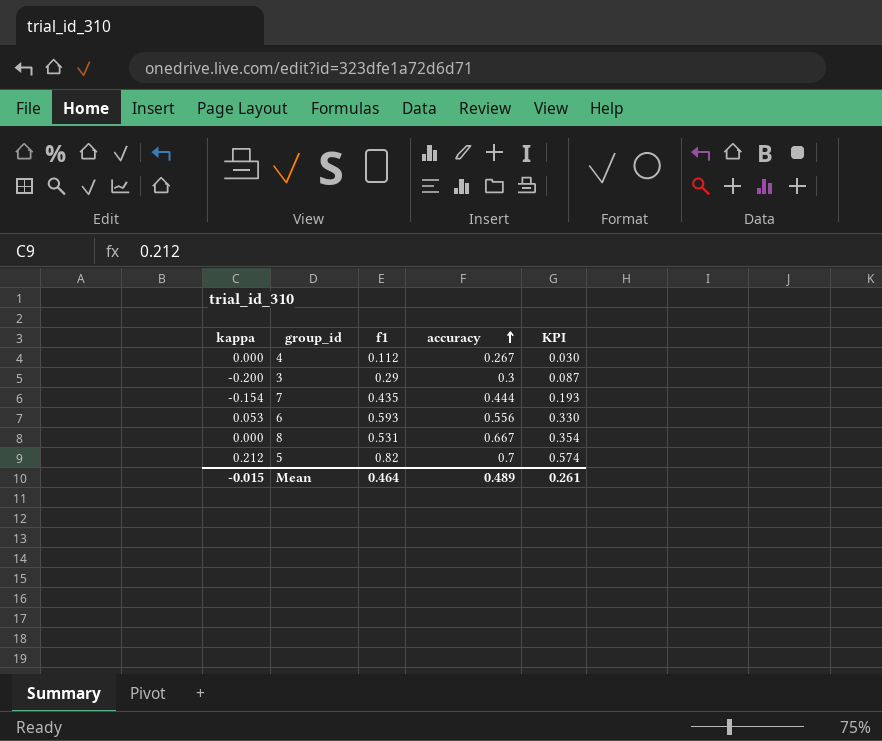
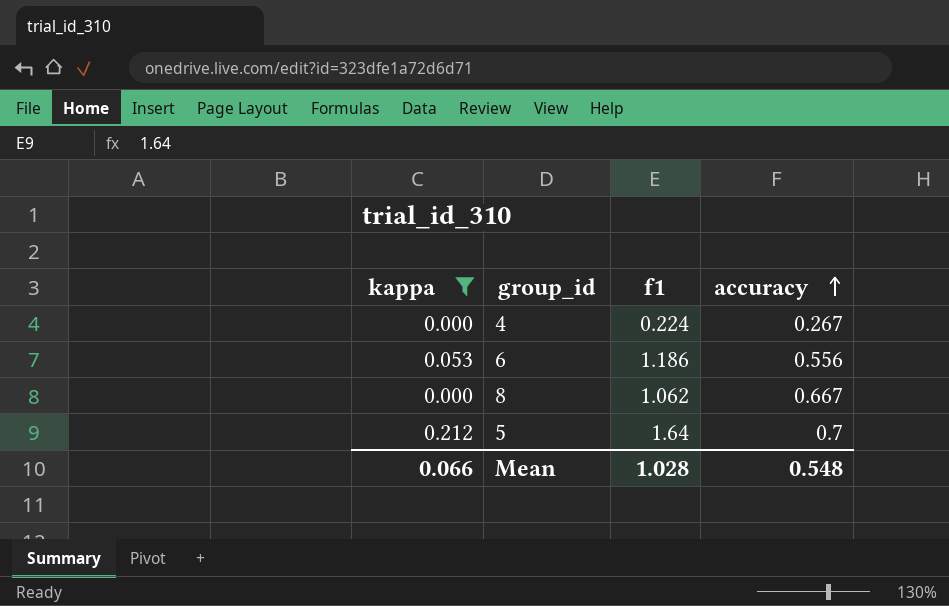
filter: none -> kappa >= 0.000
column KPI | formula: [f1] * [accuracy] -> none
4 | f1: 0.112 -> 0.224
6 | f1: 0.593 -> 1.186
8 | f1: 0.531 -> 1.062
5 | f1: 0.82 -> 1.64
Mean | kappa: -0.015 -> 0.066
Mean | f1: 0.464 -> 1.028
Mean | accuracy: 0.489 -> 0.548

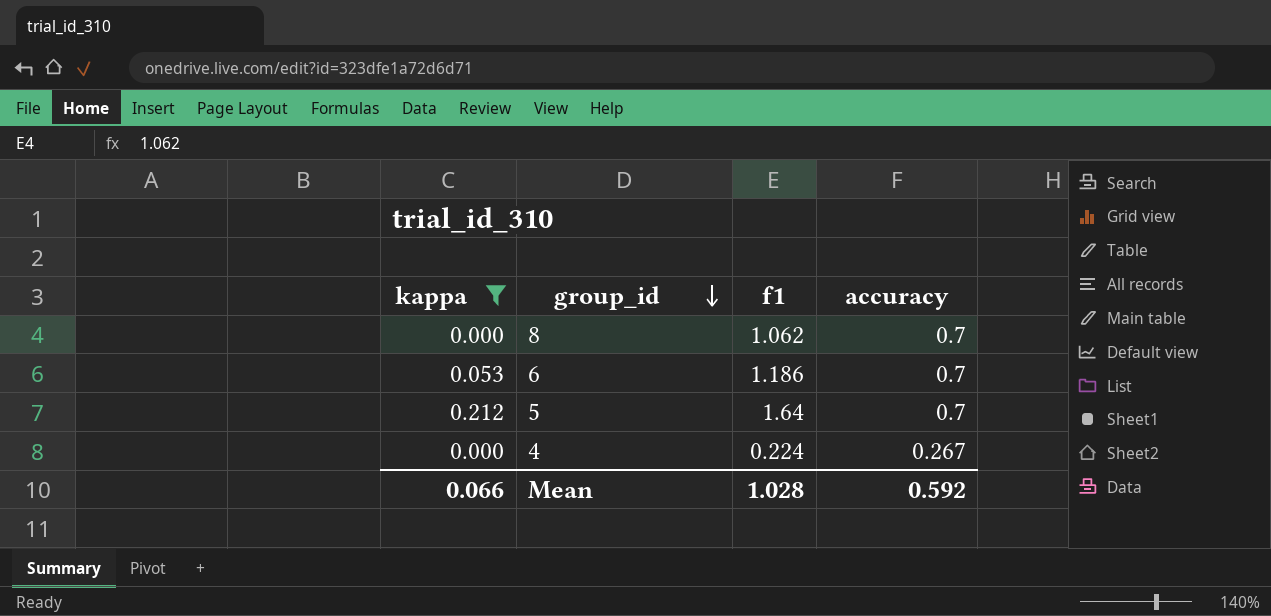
row order: accuracy ascending -> group_id descending
8 | accuracy: 0.667 -> 0.7
6 | accuracy: 0.556 -> 0.7
Mean | accuracy: 0.548 -> 0.592

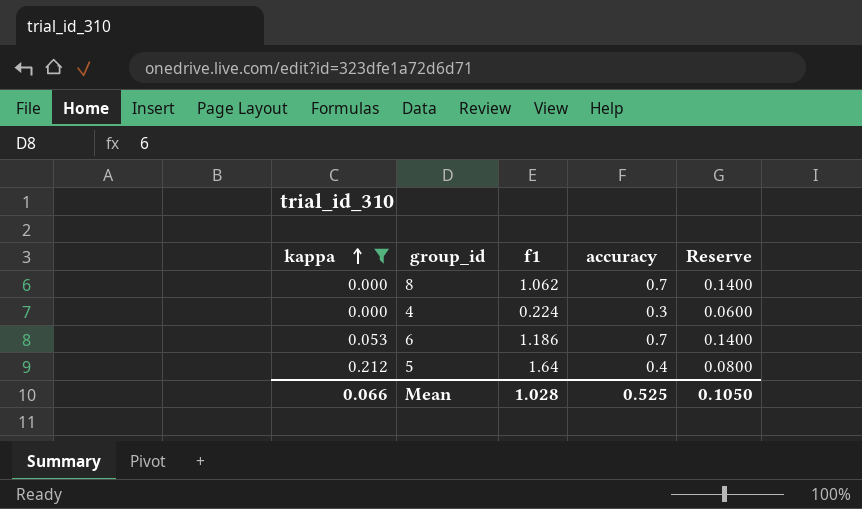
row order: group_id descending -> kappa ascending
column Reserve | formula: none -> [accuracy] * 0.2
4 | accuracy: 0.267 -> 0.3
5 | accuracy: 0.7 -> 0.4
Mean | accuracy: 0.592 -> 0.525

